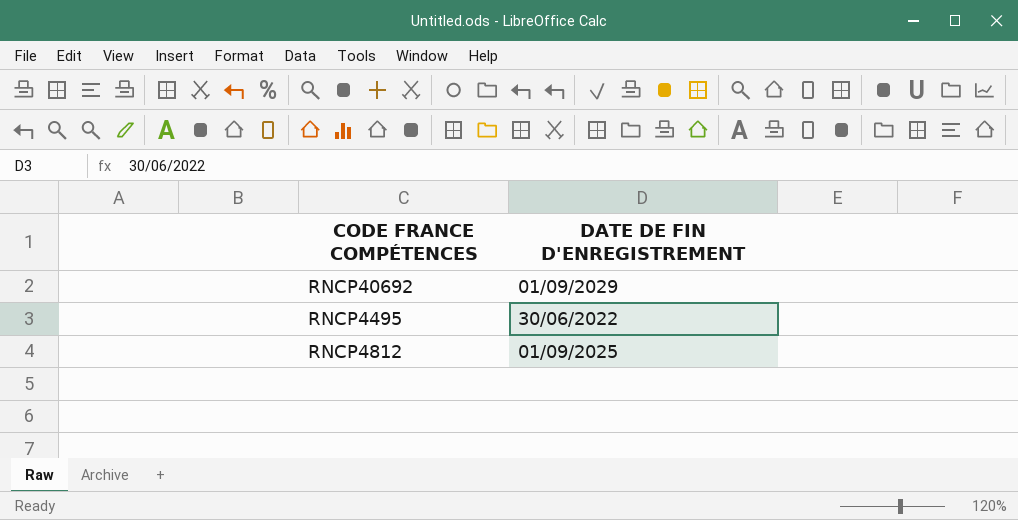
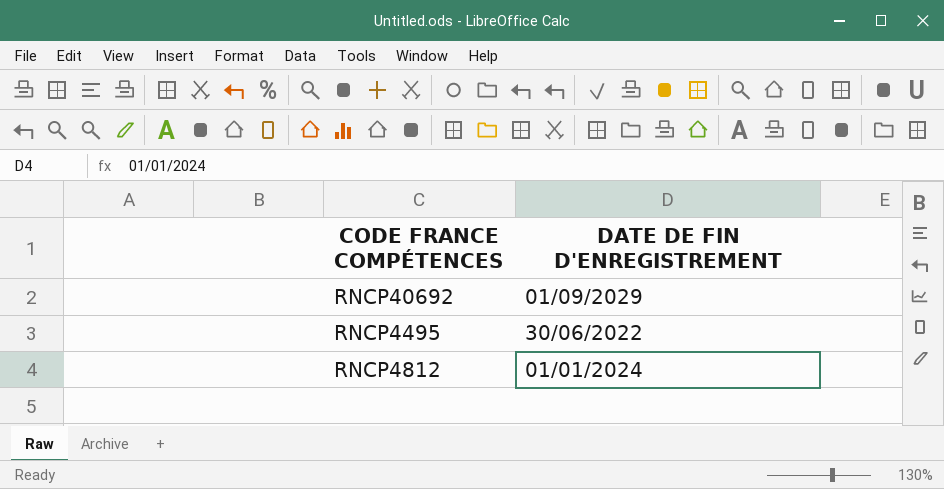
RNCP4812 | DATE DE FIN D'ENREGISTREMENT: 01/09/2025 -> 01/01/2024

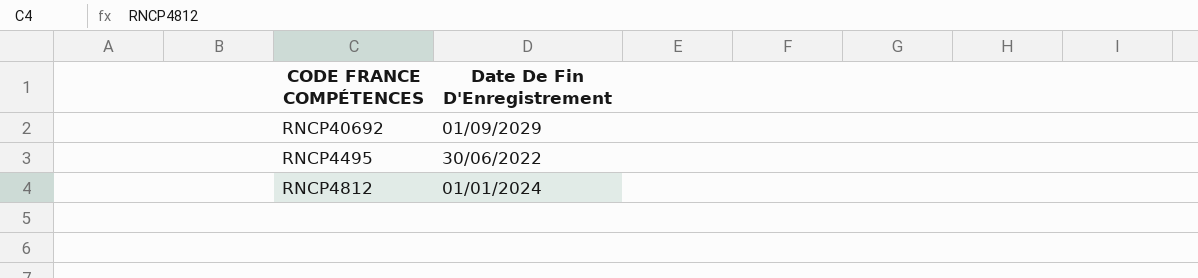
column name: DATE DE FIN D'ENREGISTREMENT -> Date De Fin D'Enregistrement

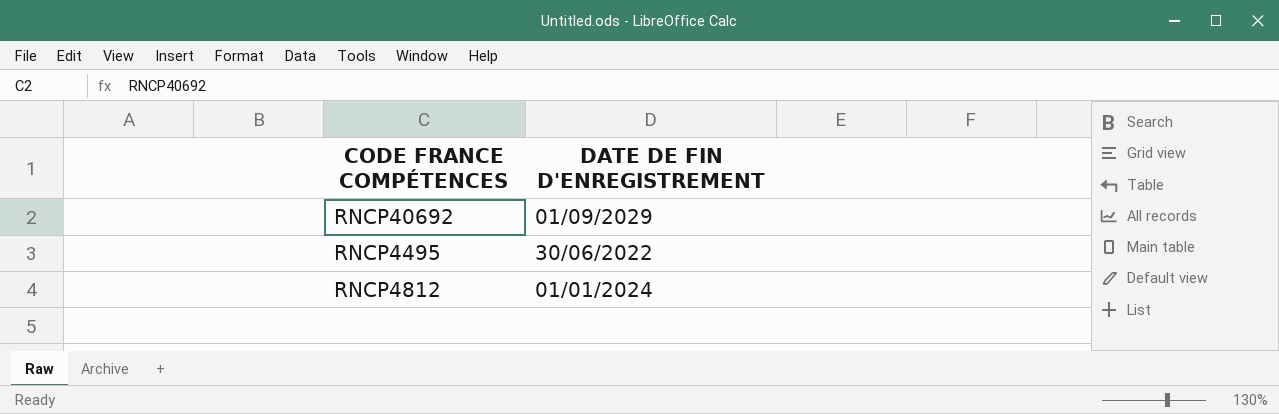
column name: Date De Fin D'Enregistrement -> DATE DE FIN D'ENREGISTREMENT

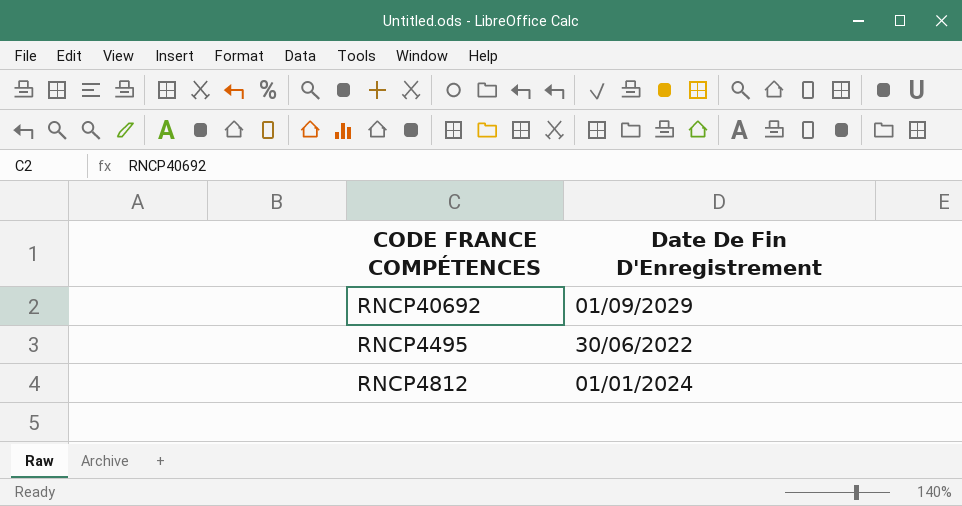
column name: DATE DE FIN D'ENREGISTREMENT -> Date De Fin D'Enregistrement

